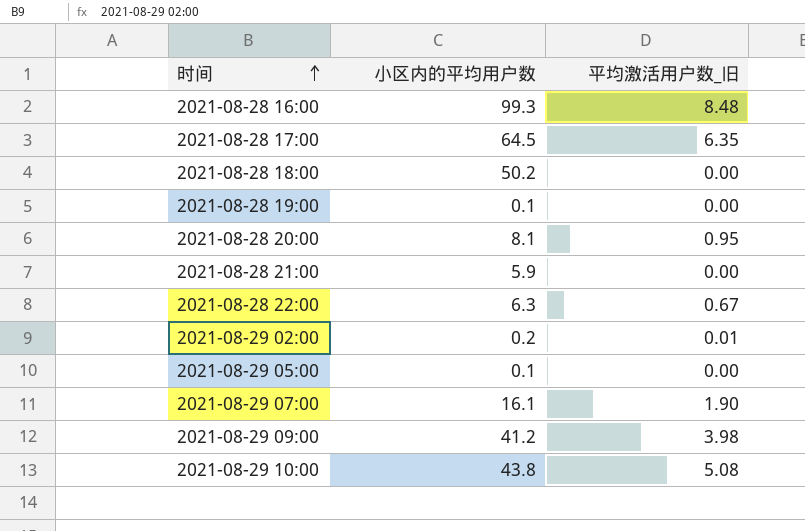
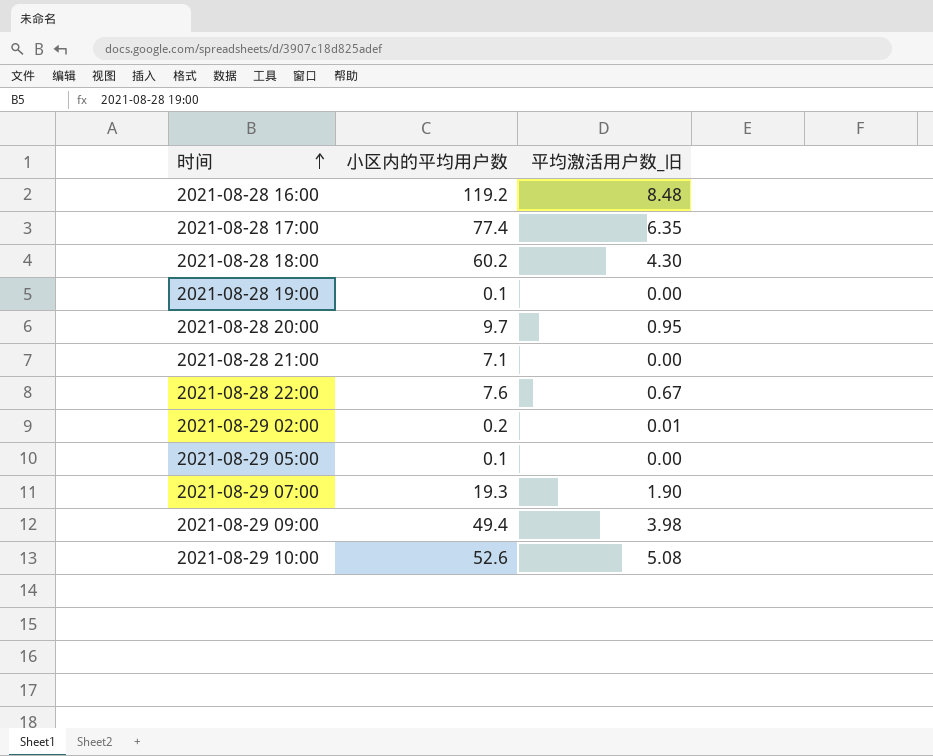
2021-08-28 16:00 | 小区内的平均用户数: 99.3 -> 119.2
2021-08-28 17:00 | 小区内的平均用户数: 64.5 -> 77.4
2021-08-28 18:00 | 小区内的平均用户数: 50.2 -> 60.2
2021-08-28 18:00 | 平均激活用户数_旧: 0.00 -> 4.30
2021-08-28 20:00 | 小区内的平均用户数: 8.1 -> 9.7
2021-08-28 21:00 | 小区内的平均用户数: 5.9 -> 7.1
2021-08-28 22:00 | 小区内的平均用户数: 6.3 -> 7.6
2021-08-29 07:00 | 小区内的平均用户数: 16.1 -> 19.3
2021-08-29 09:00 | 小区内的平均用户数: 41.2 -> 49.4
2021-08-29 10:00 | 小区内的平均用户数: 43.8 -> 52.6

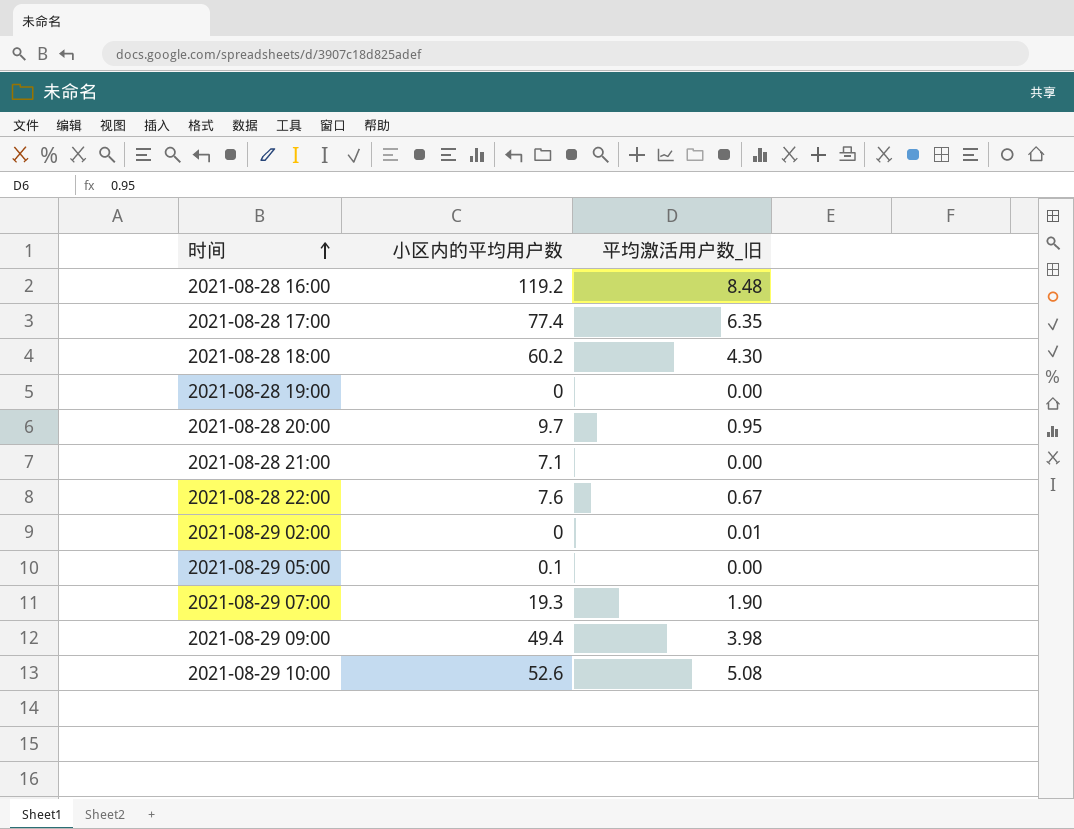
2021-08-28 19:00 | 小区内的平均用户数: 0.1 -> 0
2021-08-29 02:00 | 小区内的平均用户数: 0.2 -> 0

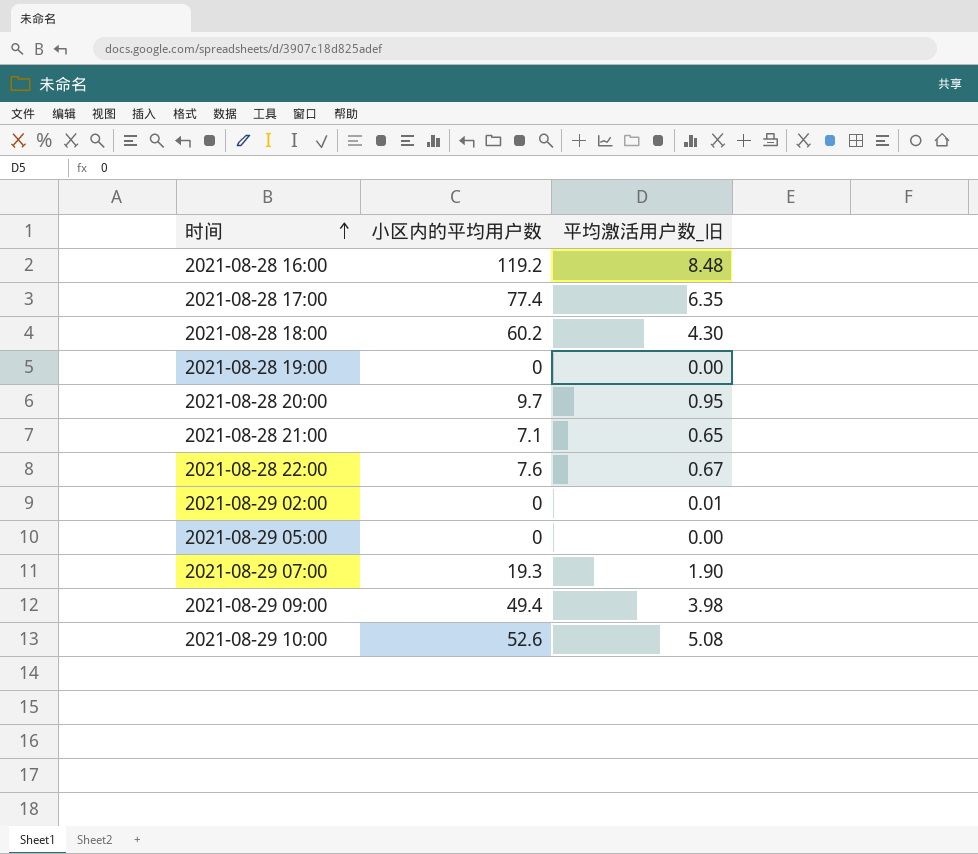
2021-08-28 21:00 | 平均激活用户数_旧: 0.00 -> 0.65
2021-08-29 05:00 | 小区内的平均用户数: 0.1 -> 0

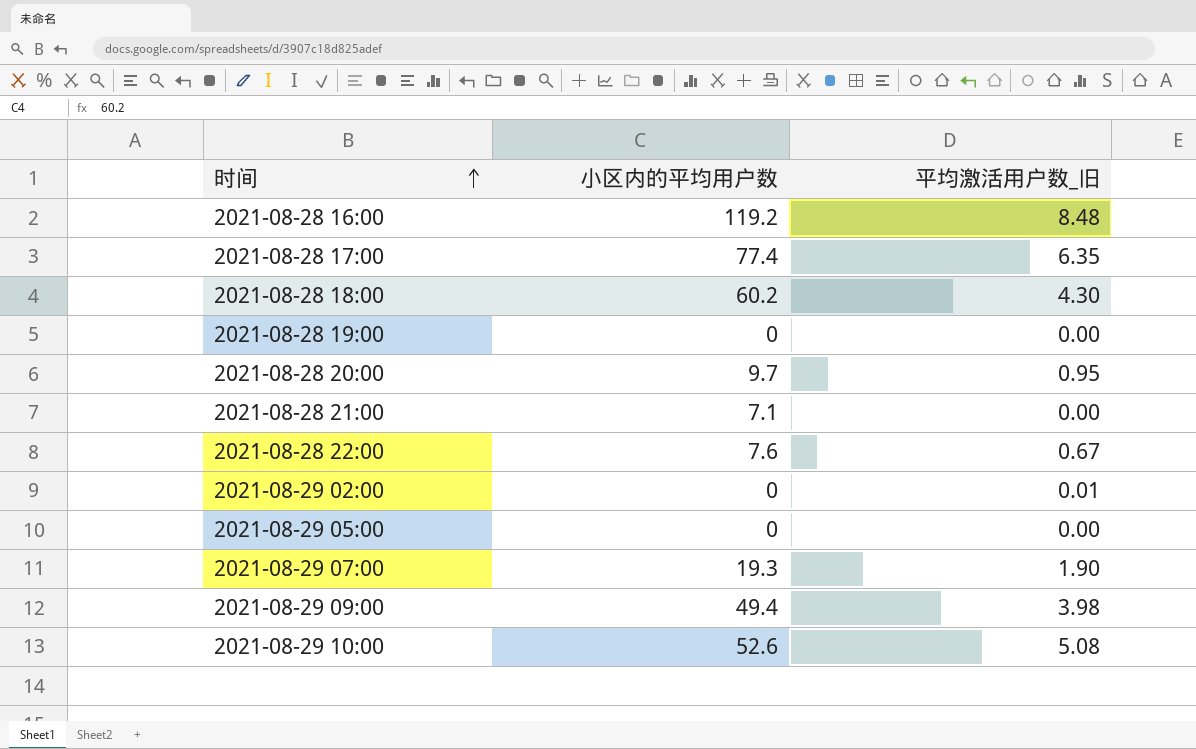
2021-08-28 21:00 | 平均激活用户数_旧: 0.65 -> 0.00

